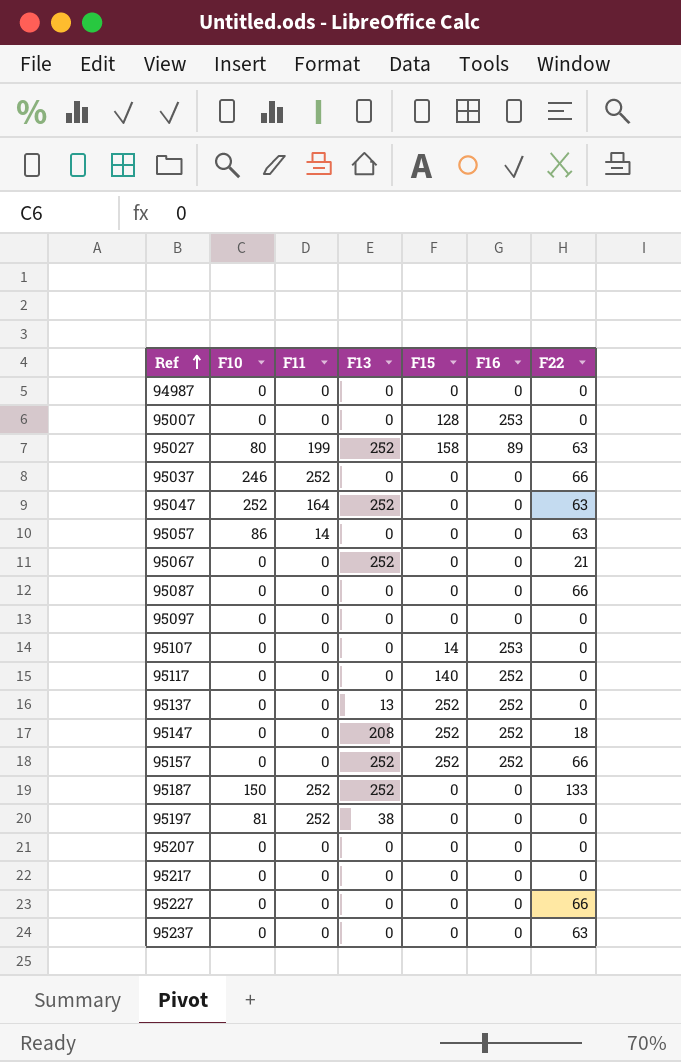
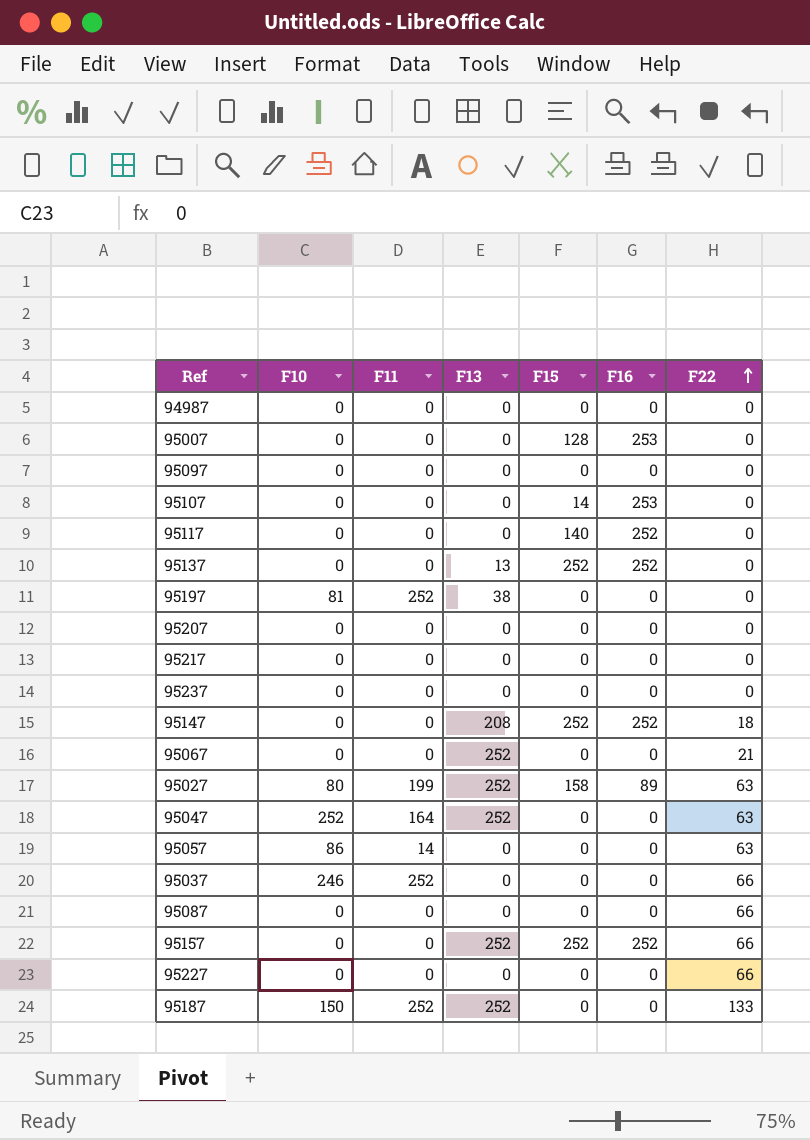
row order: Ref ascending -> F22 ascending
95237 | F22: 63 -> 0

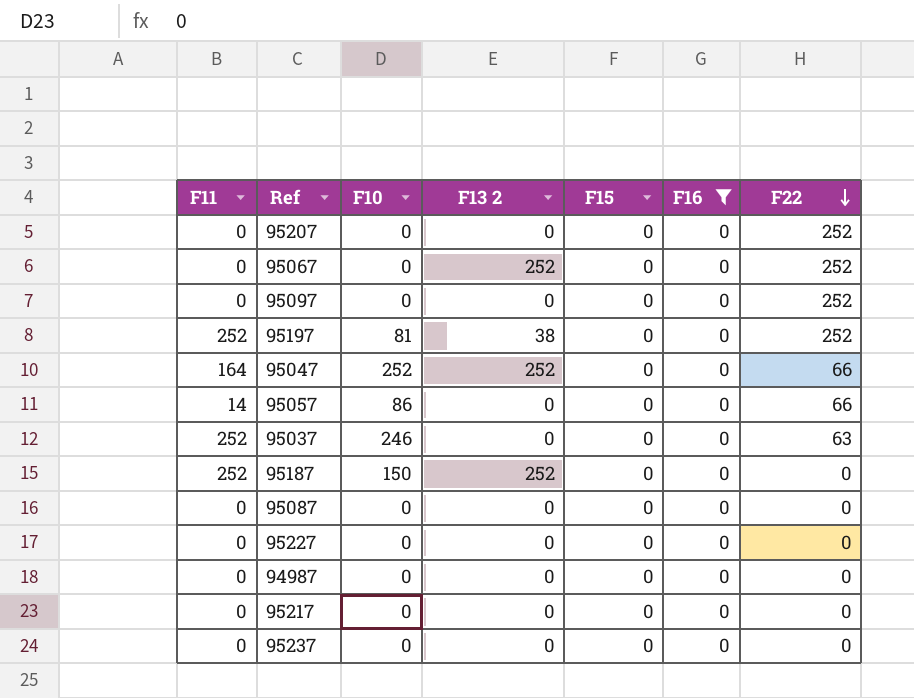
filter: none -> F16 = 0
row order: F22 ascending -> F22 descending
column F11 | position: 3 -> 1
column name: F13 -> F13 2
95207 | F22: 0 -> 252
95067 | F22: 21 -> 252
95097 | F22: 0 -> 252
95197 | F22: 0 -> 252
95047 | F22: 63 -> 66
95057 | F22: 63 -> 66
95037 | F22: 66 -> 63
95187 | F22: 133 -> 0
95087 | F22: 66 -> 0
95227 | F22: 66 -> 0

